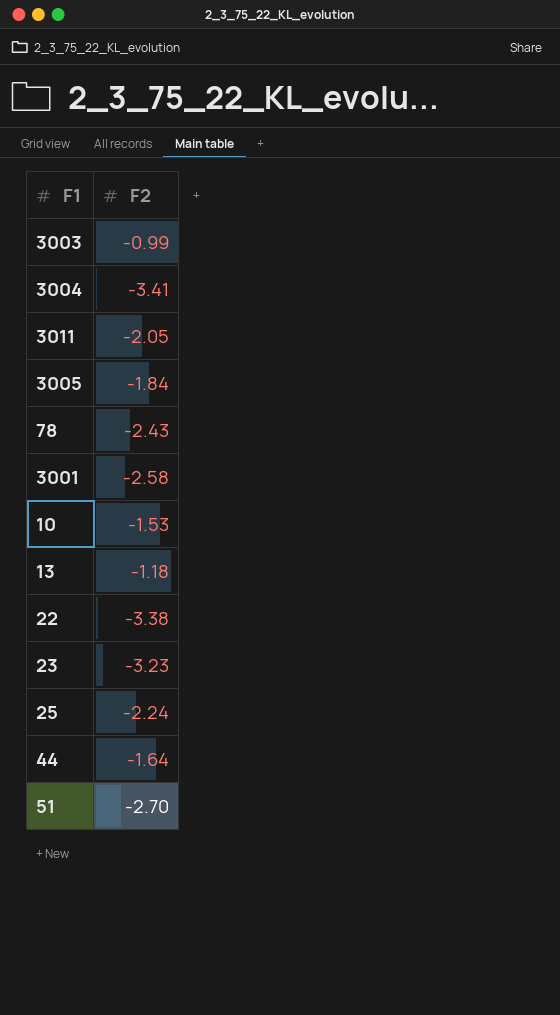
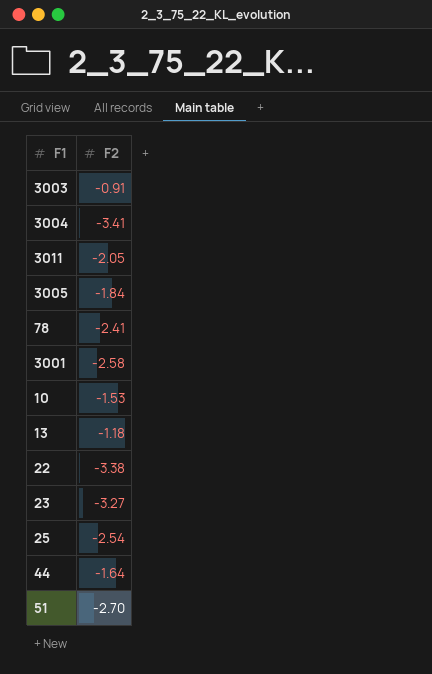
3003 | F2: -0.99 -> -0.91
78 | F2: -2.43 -> -2.41
23 | F2: -3.23 -> -3.27
25 | F2: -2.24 -> -2.54

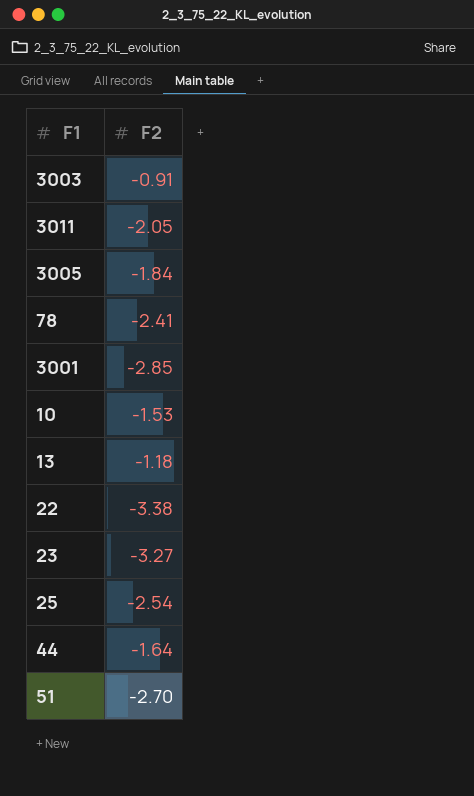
row 3004: -3.41 -> none
3001 | F2: -2.58 -> -2.85

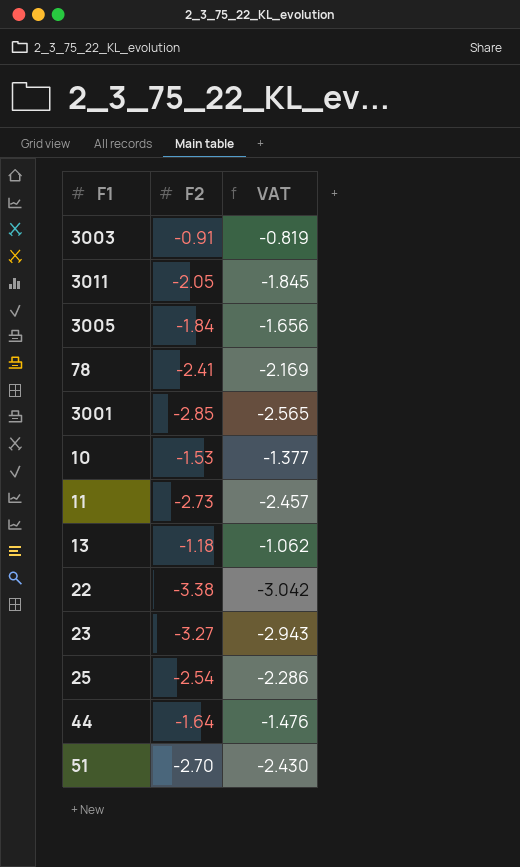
column VAT | formula: none -> [F2] * 0.9
row 11: none -> -2.73 | -2.457

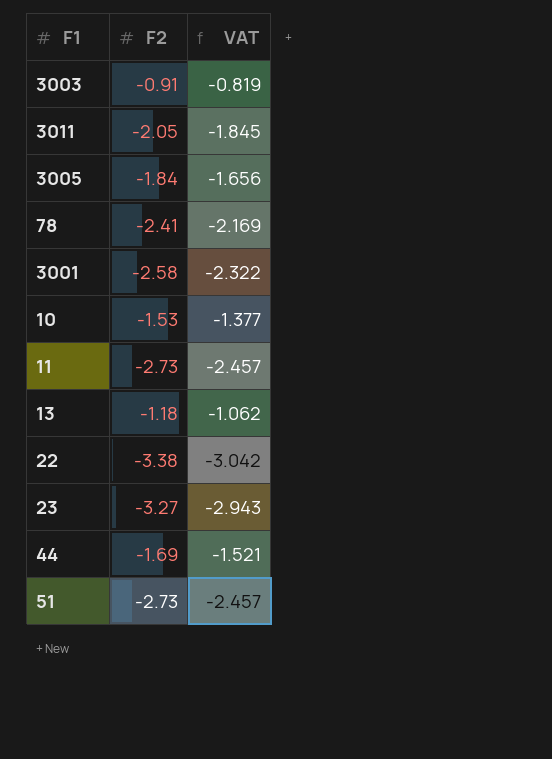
row 25: -2.54 | -2.286 -> none
3001 | F2: -2.85 -> -2.58
3001 | VAT: -2.565 -> -2.322
44 | F2: -1.64 -> -1.69
44 | VAT: -1.476 -> -1.521
51 | F2: -2.70 -> -2.73
51 | VAT: -2.430 -> -2.457

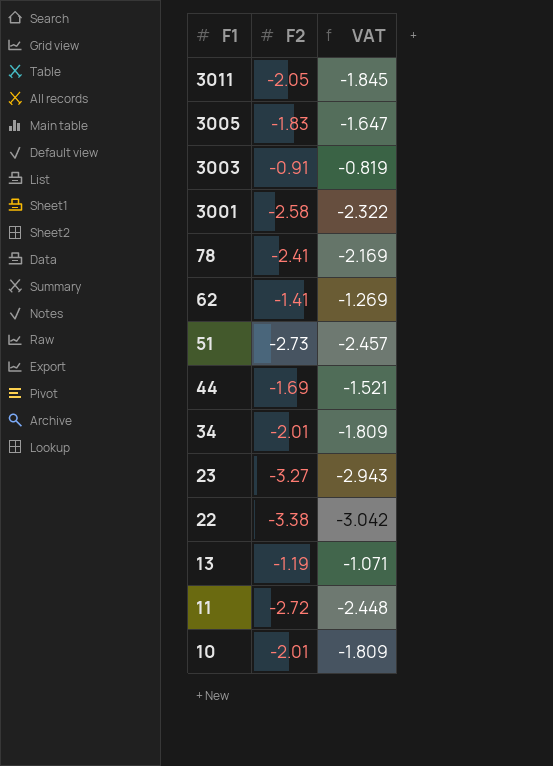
row order: none -> F1 descending
3005 | F2: -1.84 -> -1.83
3005 | VAT: -1.656 -> -1.647
row 62: none -> -1.41 | -1.269
row 34: none -> -2.01 | -1.809
13 | F2: -1.18 -> -1.19
13 | VAT: -1.062 -> -1.071
11 | F2: -2.73 -> -2.72
11 | VAT: -2.457 -> -2.448
10 | F2: -1.53 -> -2.01
10 | VAT: -1.377 -> -1.809

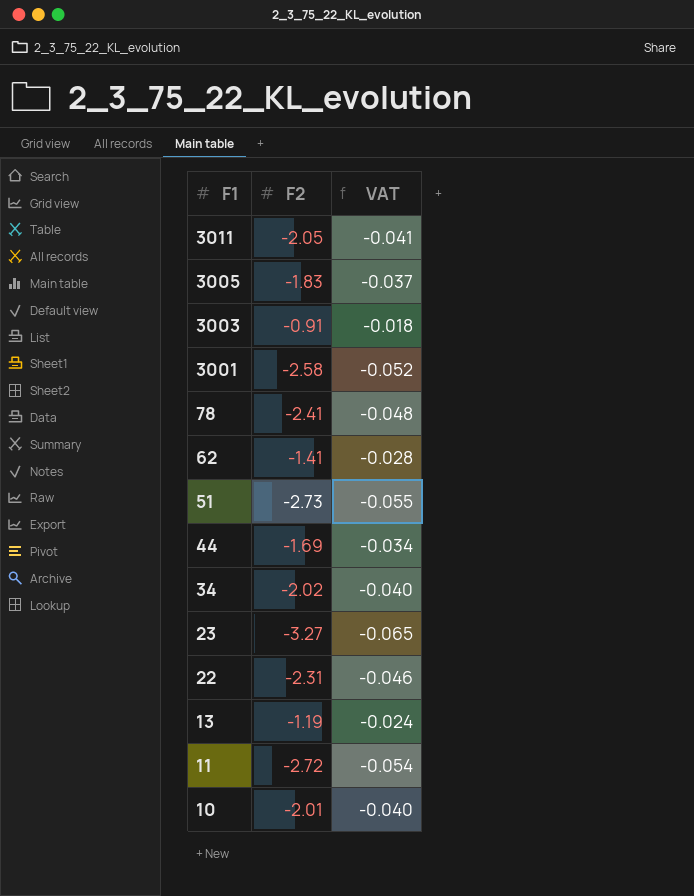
column VAT | formula: [F2] * 0.9 -> [F2] * 0.02
34 | F2: -2.01 -> -2.02
22 | F2: -3.38 -> -2.31

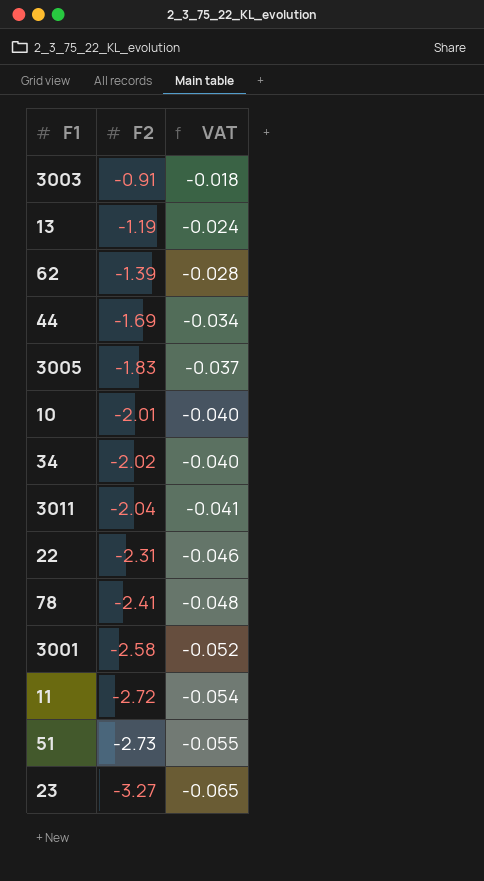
row order: F1 descending -> F2 descending
62 | F2: -1.41 -> -1.39
3011 | F2: -2.05 -> -2.04

